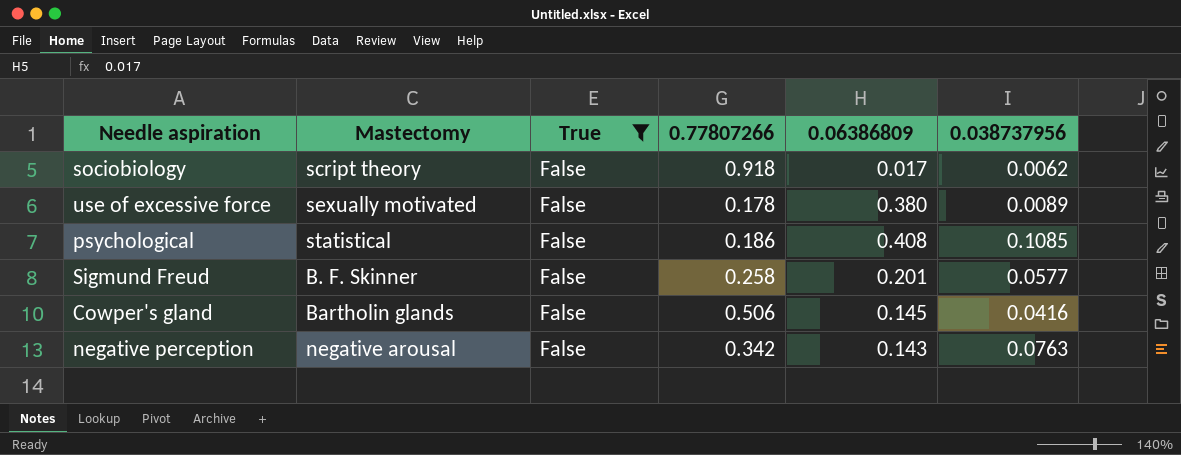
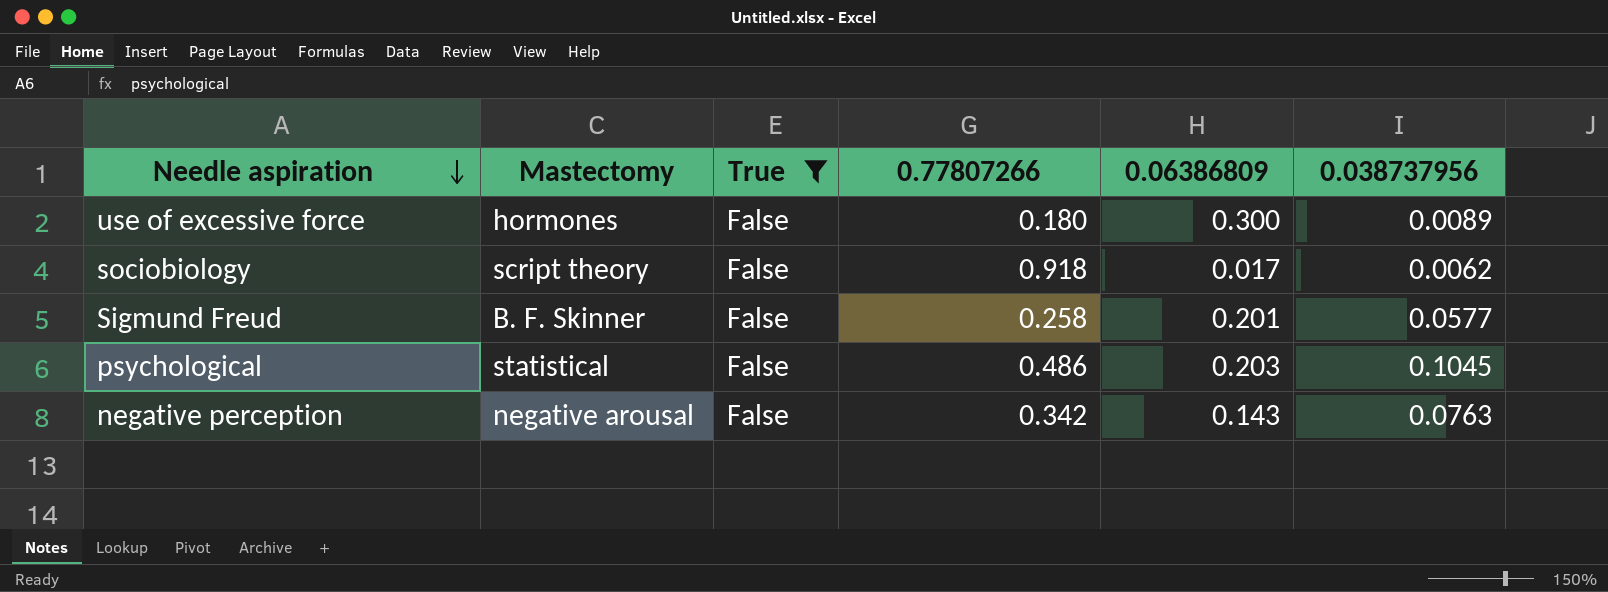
row order: none -> Needle aspiration descending
row Cowper's gland: Bartholin glands | False | 0.506 | 0.145 | 0.0416 -> none
use of excessive force | Mastectomy: sexually motivated -> hormones
use of excessive force | 0.77807266: 0.178 -> 0.180
use of excessive force | 0.06386809: 0.380 -> 0.300
psychological | 0.77807266: 0.186 -> 0.486
psychological | 0.06386809: 0.408 -> 0.203
psychological | 0.038737956: 0.1085 -> 0.1045

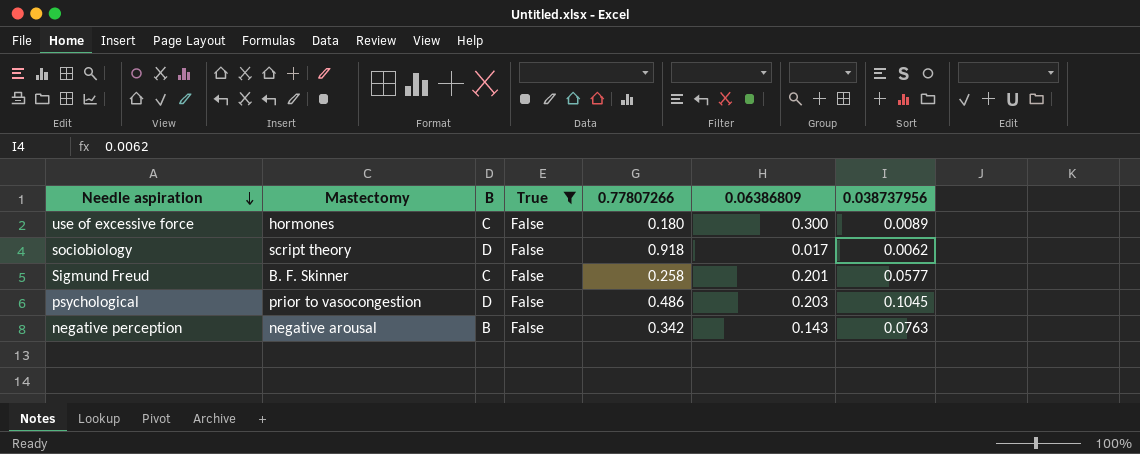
column B | position: none -> 3
psychological | Mastectomy: statistical -> prior to vasocongestion

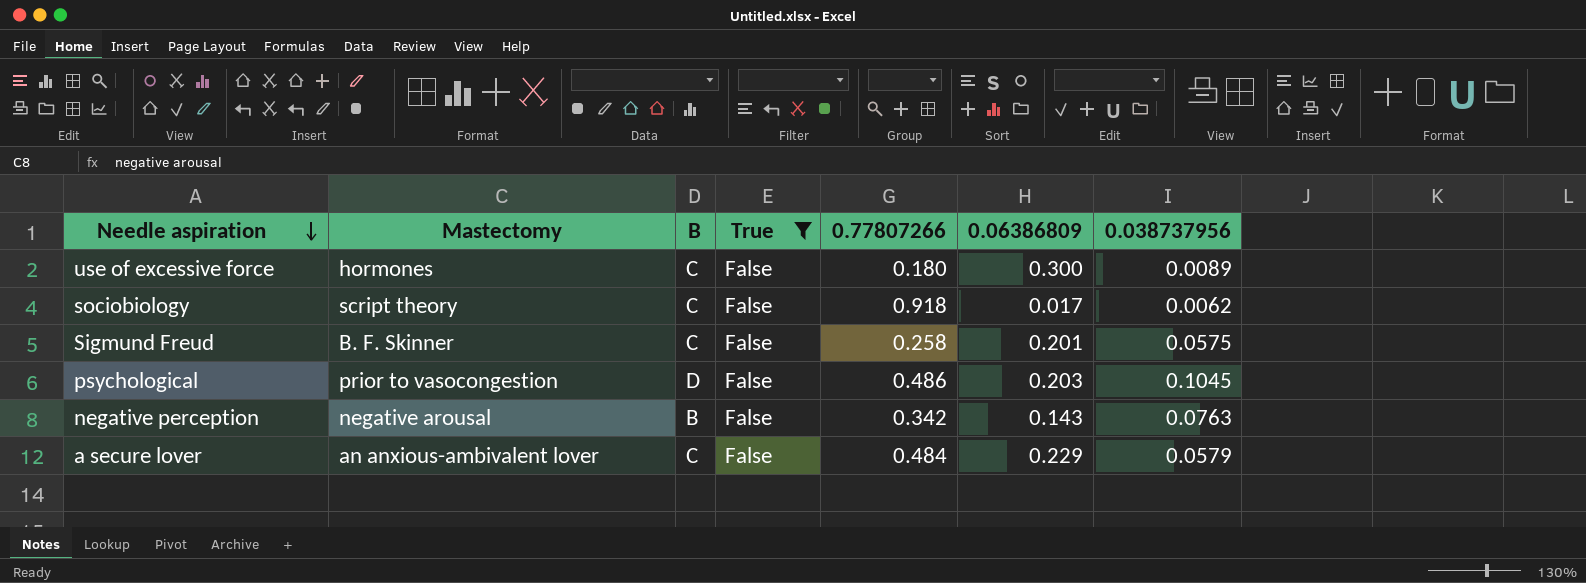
sociobiology | B: D -> C
Sigmund Freud | 0.038737956: 0.0577 -> 0.0575
row a secure lover: none -> an anxious-ambivalent lover | C | False | 0.484 | 0.229 | 0.0579

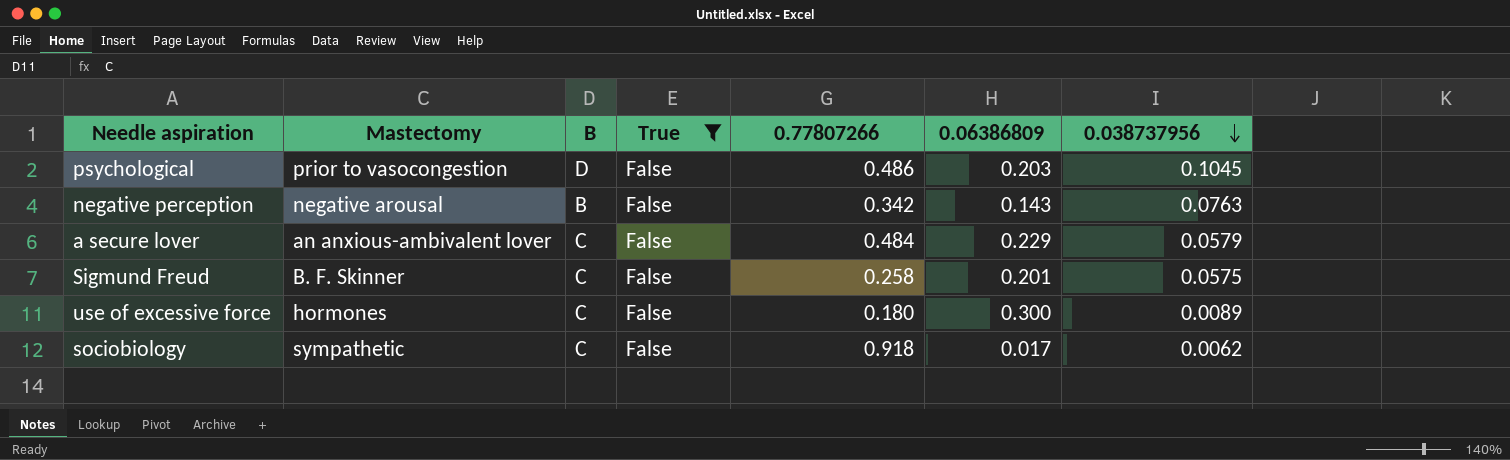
row order: Needle aspiration descending -> 0.038737956 descending
sociobiology | Mastectomy: script theory -> sympathetic

